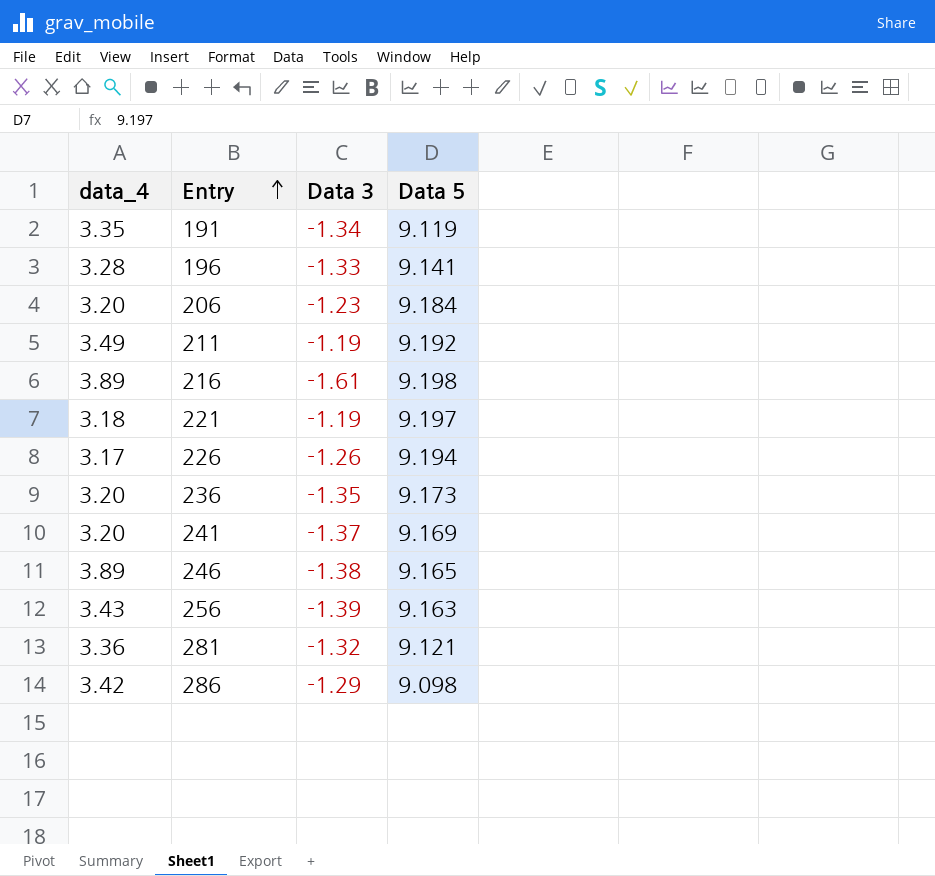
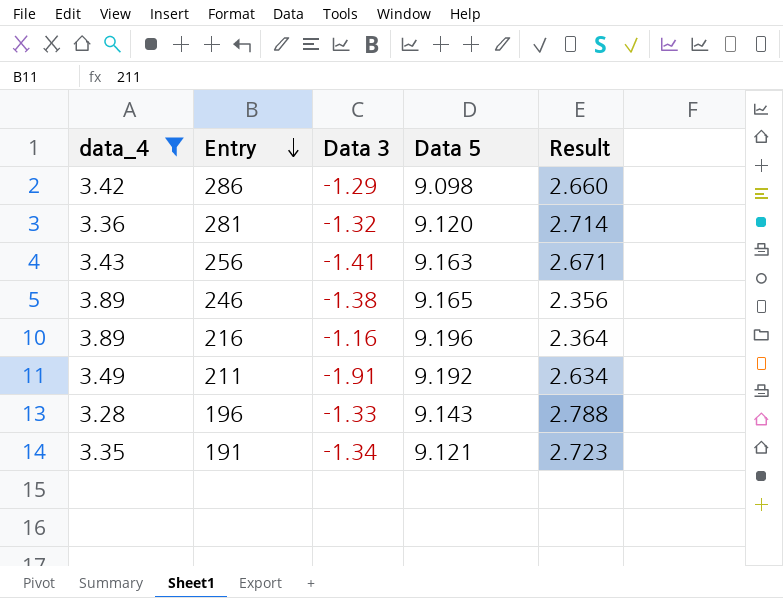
filter: none -> data_4 >= 3.28
row order: Entry ascending -> Entry descending
column Result | formula: none -> [Data 5] / [data_4]
281 | Data 5: 9.121 -> 9.120
256 | Data 3: -1.39 -> -1.41
216 | Data 3: -1.61 -> -1.16
216 | Data 5: 9.198 -> 9.196
211 | Data 3: -1.19 -> -1.91
196 | Data 5: 9.141 -> 9.143
191 | Data 5: 9.119 -> 9.121

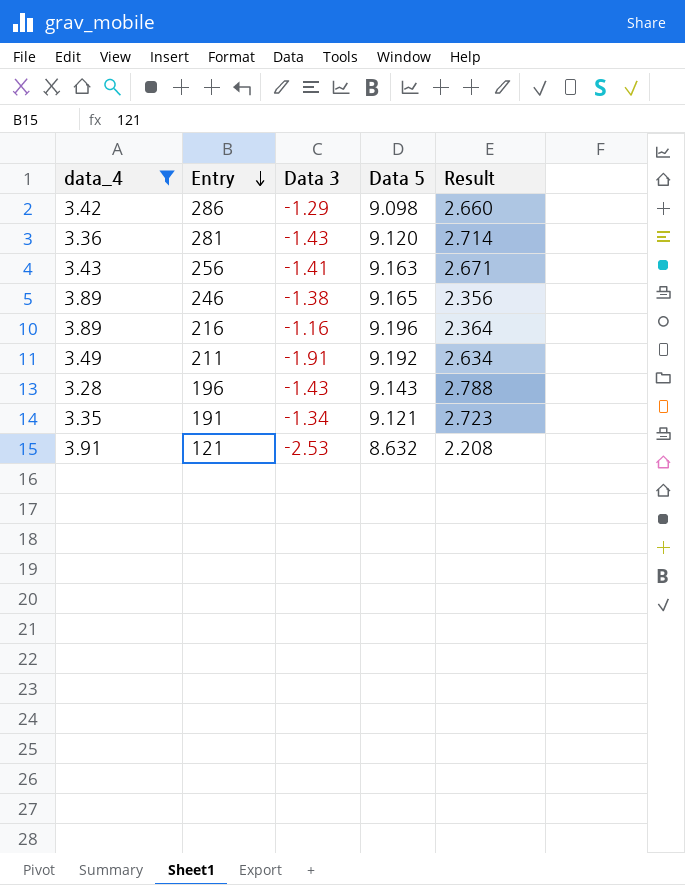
281 | Data 3: -1.32 -> -1.43
196 | Data 3: -1.33 -> -1.43
row 121: none -> 3.91 | -2.53 | 8.632 | 2.208

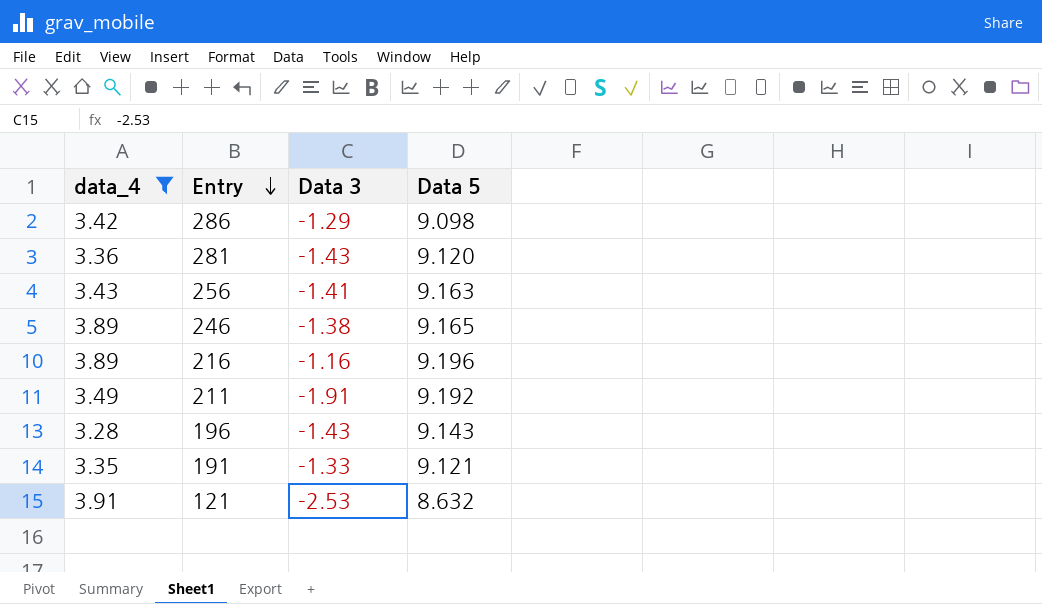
column Result | formula: [Data 5] / [data_4] -> none
191 | Data 3: -1.34 -> -1.33

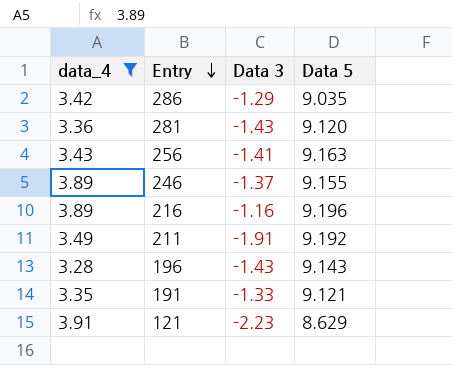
286 | Data 5: 9.098 -> 9.035
246 | Data 3: -1.38 -> -1.37
246 | Data 5: 9.165 -> 9.155
121 | Data 3: -2.53 -> -2.23
121 | Data 5: 8.632 -> 8.629

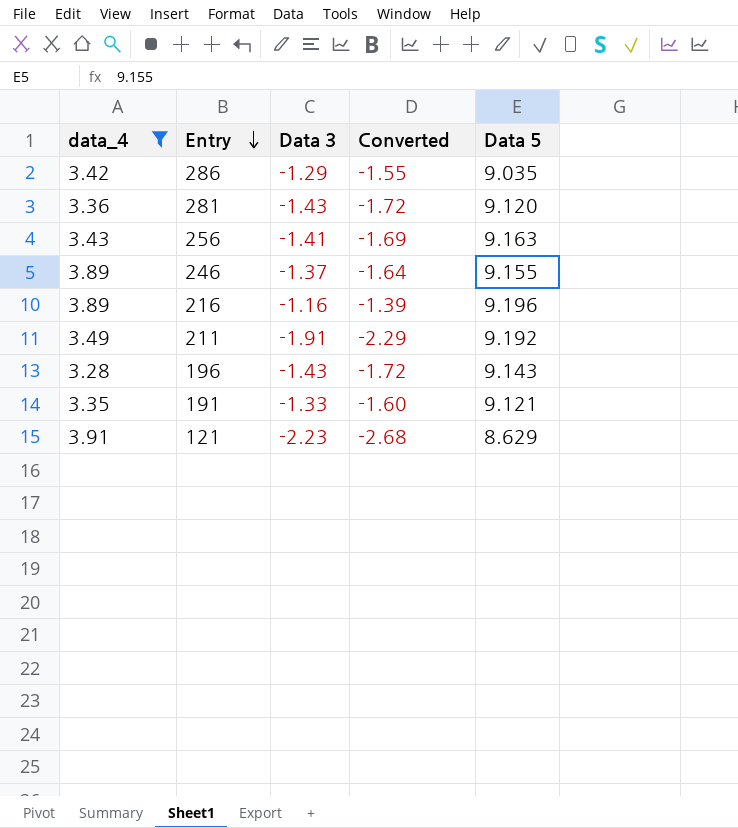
column Converted | formula: none -> [Data 3] * 1.2

